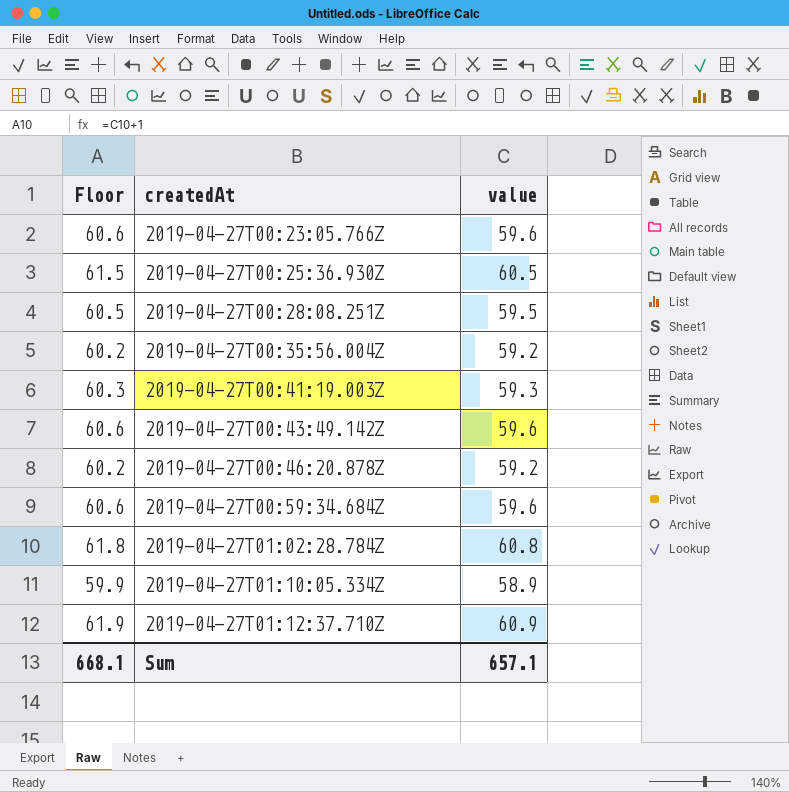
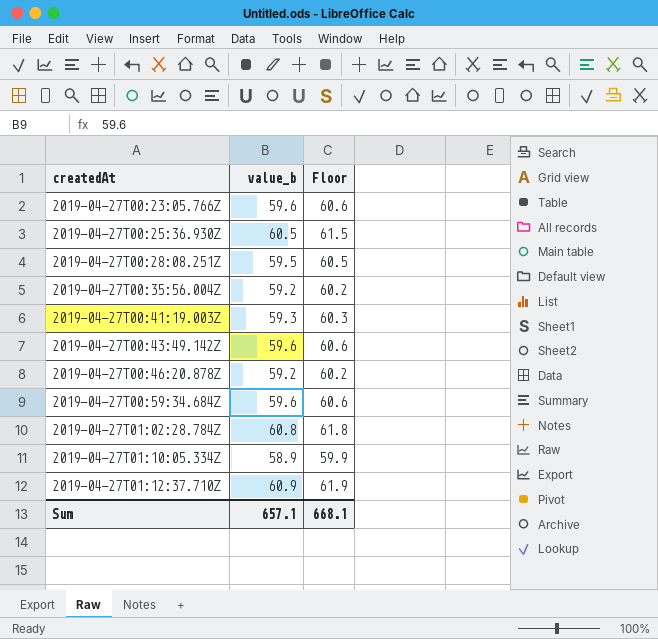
column name: value -> value_b
column Floor | position: 1 -> 3

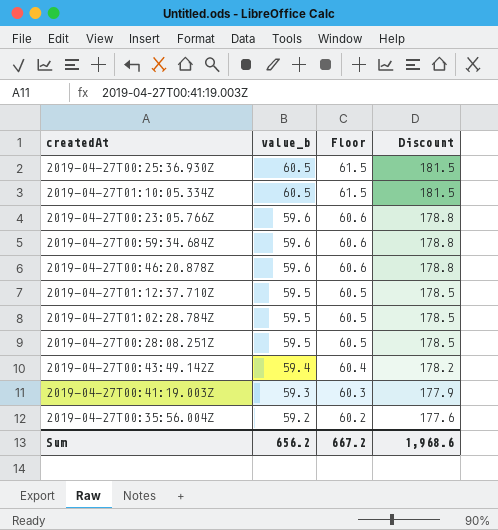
row order: createdAt ascending -> value_b descending
column Discount | formula: none -> [value_b] * 3
2019-04-27T01:10:05.334Z | value_b: 58.9 -> 60.5
2019-04-27T01:10:05.334Z | Floor: 59.9 -> 61.5
2019-04-27T00:46:20.878Z | value_b: 59.2 -> 59.6
2019-04-27T00:46:20.878Z | Floor: 60.2 -> 60.6
2019-04-27T01:12:37.710Z | value_b: 60.9 -> 59.5
2019-04-27T01:12:37.710Z | Floor: 61.9 -> 60.5
2019-04-27T01:02:28.784Z | value_b: 60.8 -> 59.5
2019-04-27T01:02:28.784Z | Floor: 61.8 -> 60.5
2019-04-27T00:43:49.142Z | value_b: 59.6 -> 59.4
2019-04-27T00:43:49.142Z | Floor: 60.6 -> 60.4
Sum | value_b: 657.1 -> 656.2
Sum | Floor: 668.1 -> 667.2

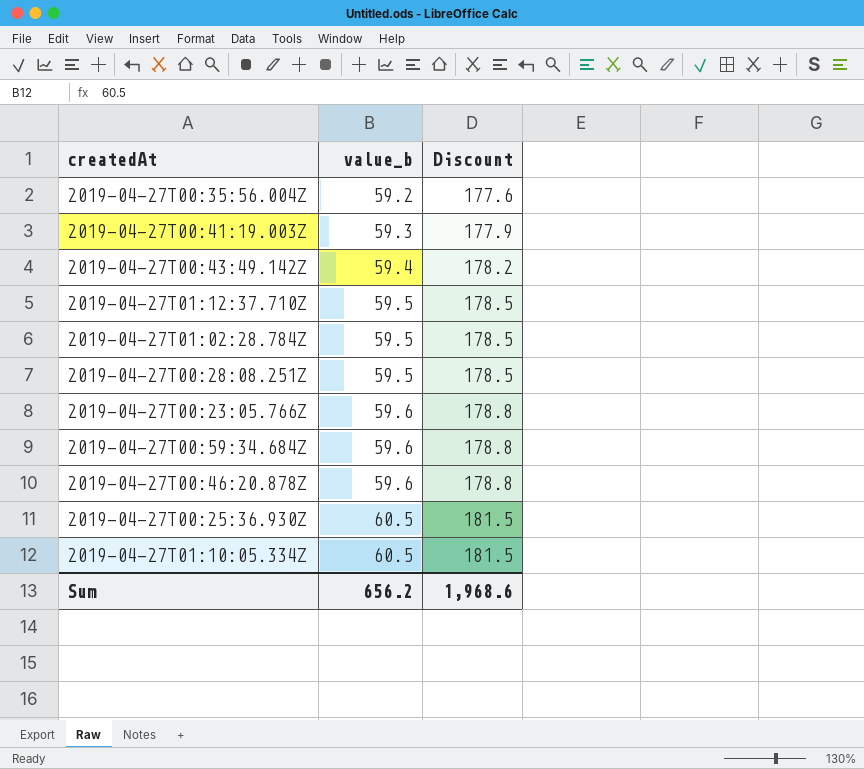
row order: value_b descending -> value_b ascending
column Floor | formula: [value_b] + 1 -> none

